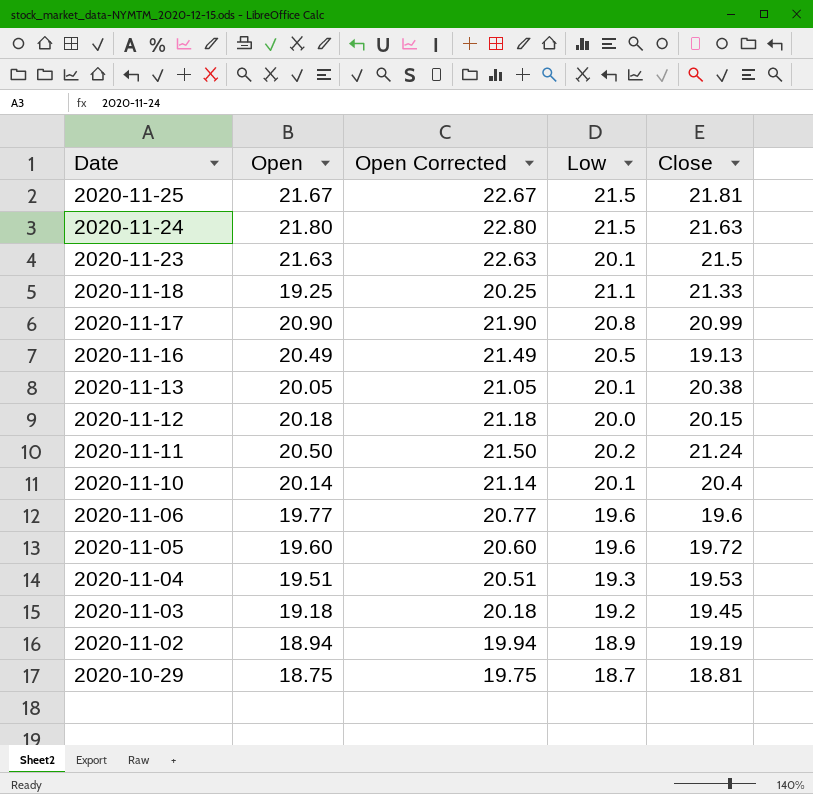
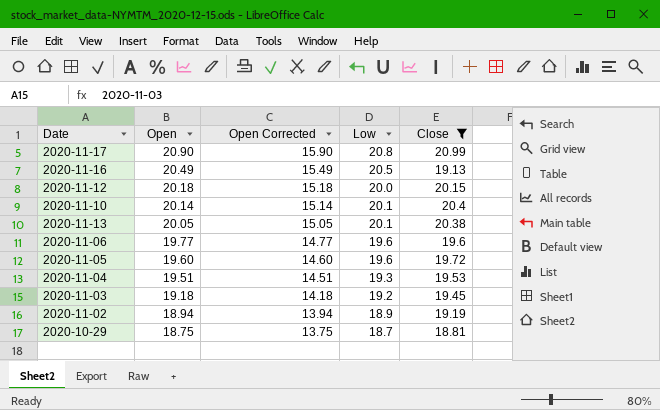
filter: none -> Close <= 20.99
row order: Date descending -> Open descending
column Open Corrected | formula: [Open] + 1 -> [Open] - 5

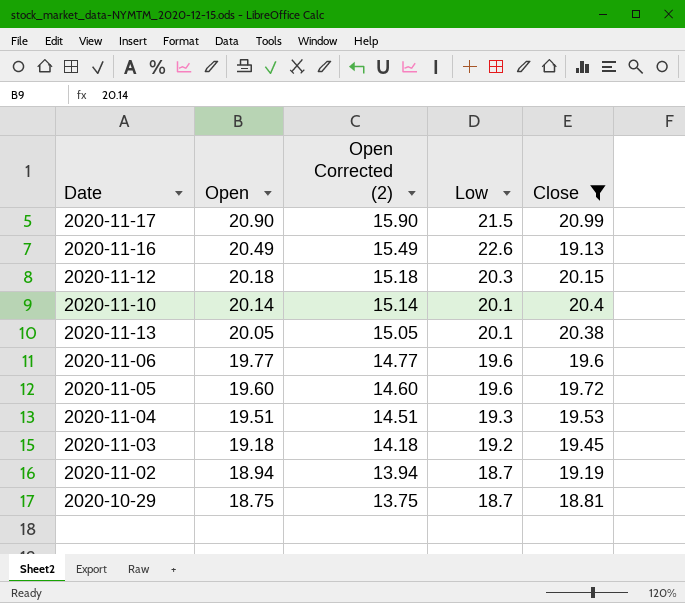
column name: Open Corrected -> Open Corrected (2)
2020-11-17 | Low: 20.8 -> 21.5
2020-11-16 | Low: 20.5 -> 22.6
2020-11-12 | Low: 20.0 -> 20.3
2020-11-02 | Low: 18.9 -> 18.7

